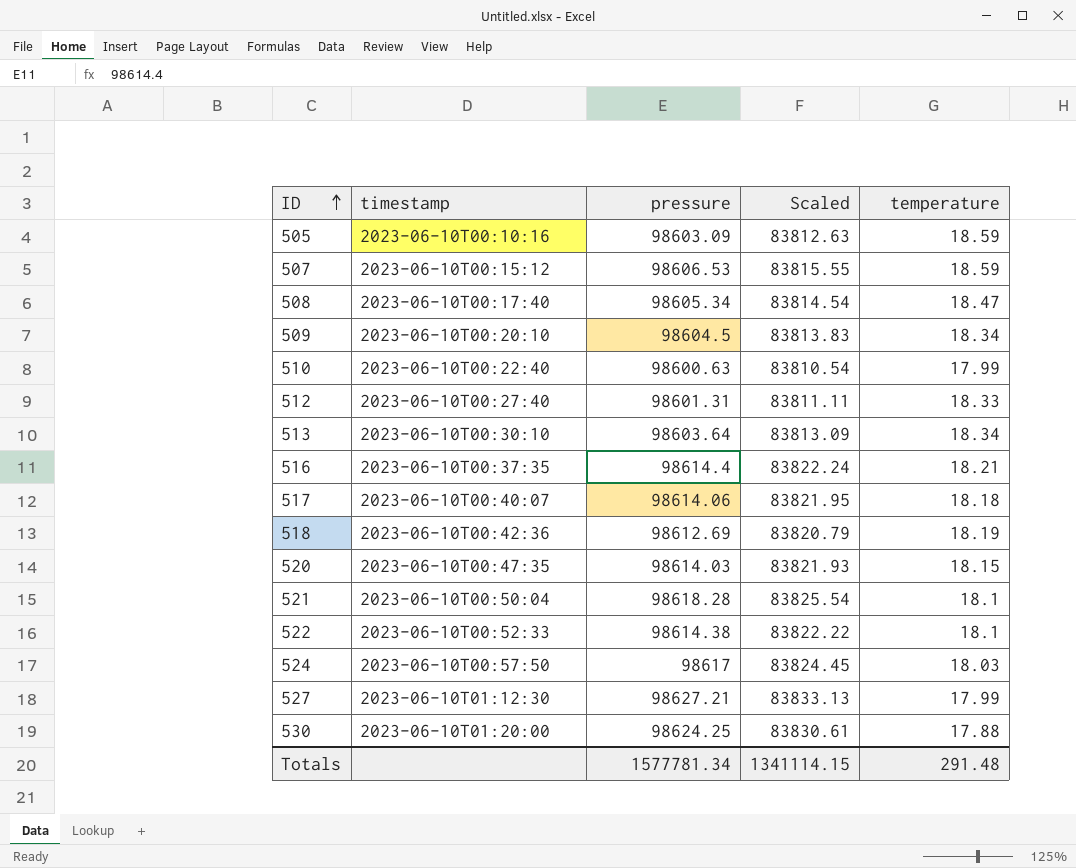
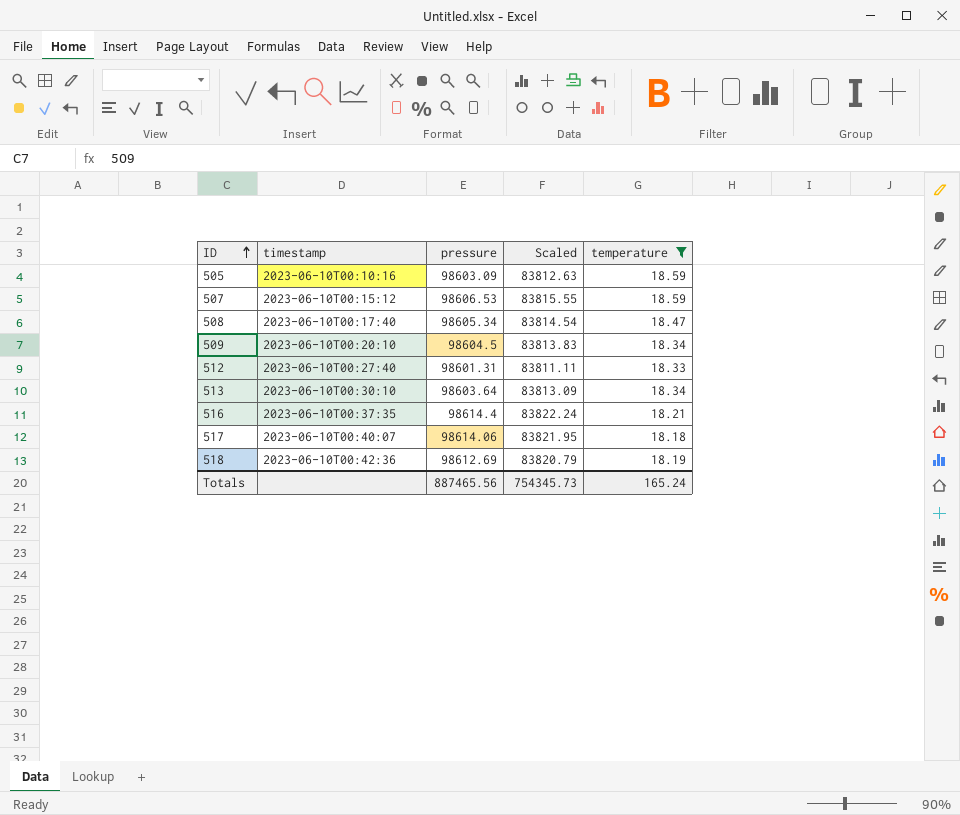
filter: none -> temperature >= 18.18
Totals | pressure: 1577781.34 -> 887465.56
Totals | Scaled: 1341114.15 -> 754345.73
Totals | temperature: 291.48 -> 165.24

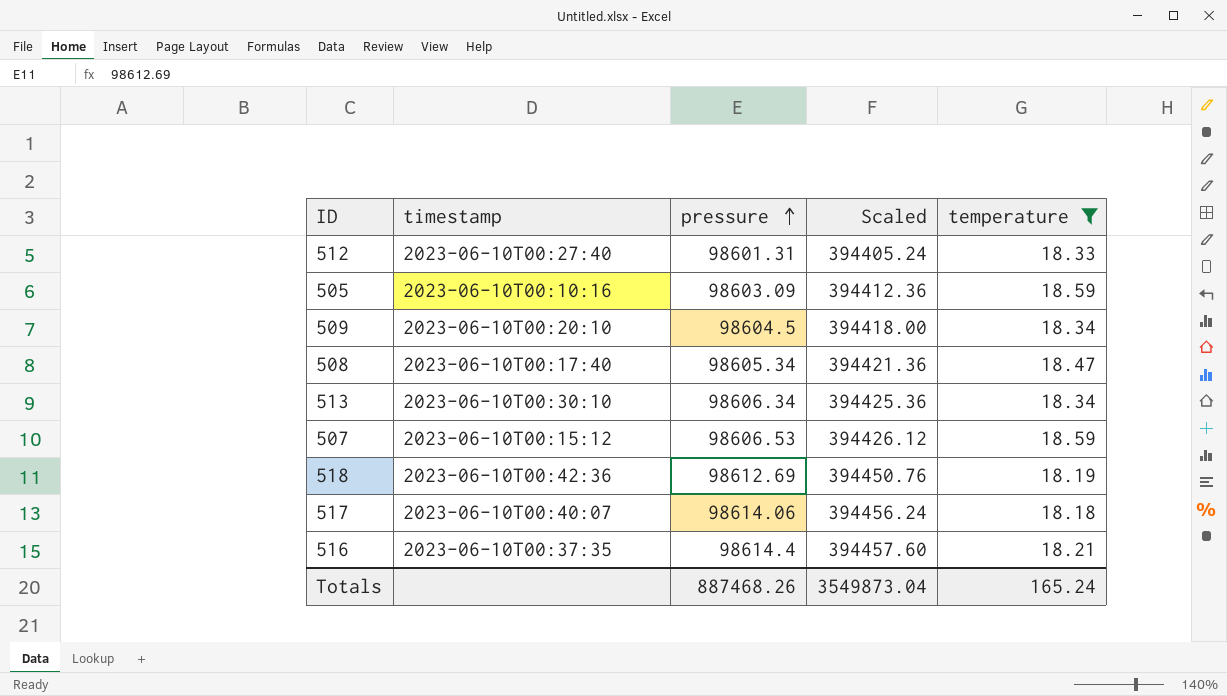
row order: ID ascending -> pressure ascending
column Scaled | formula: [pressure] * 0.85 -> [pressure] * 4
513 | pressure: 98603.64 -> 98606.34
Totals | pressure: 887465.56 -> 887468.26
Totals | Scaled: 754345.73 -> 3549873.04

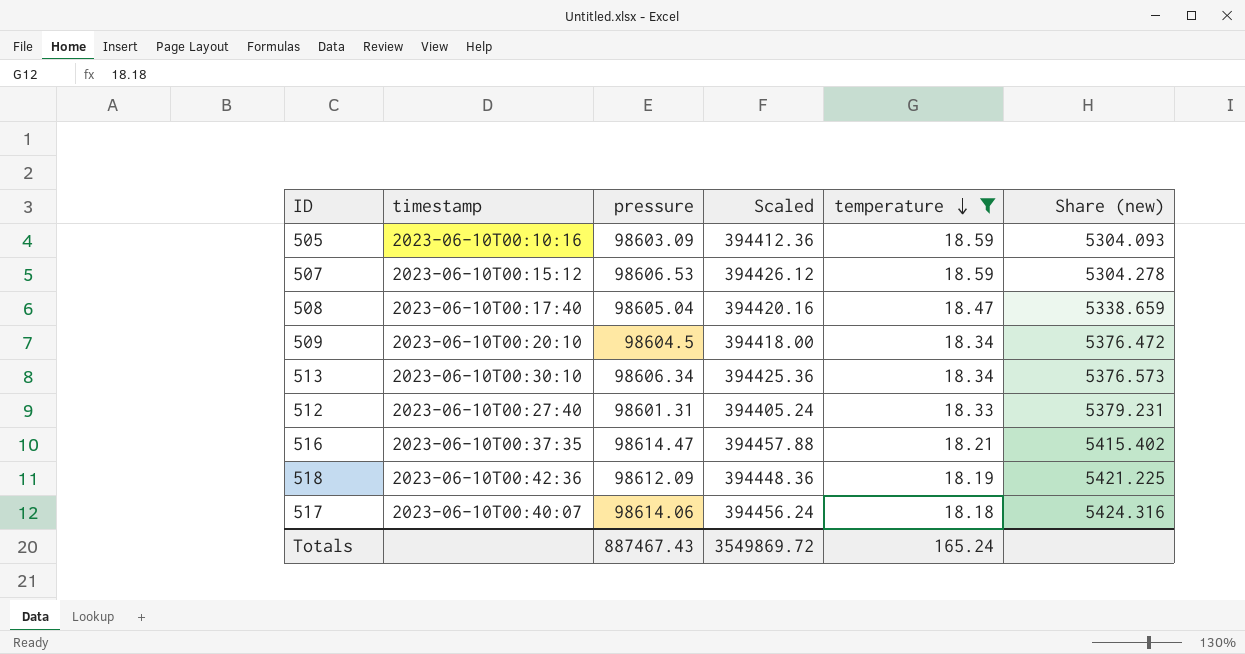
row order: pressure ascending -> temperature descending
column Share (new) | formula: none -> [pressure] / [temperature]
508 | pressure: 98605.34 -> 98605.04
508 | Scaled: 394421.36 -> 394420.16
516 | pressure: 98614.4 -> 98614.47
516 | Scaled: 394457.60 -> 394457.88
518 | pressure: 98612.69 -> 98612.09
518 | Scaled: 394450.76 -> 394448.36
Totals | pressure: 887468.26 -> 887467.43
Totals | Scaled: 3549873.04 -> 3549869.72

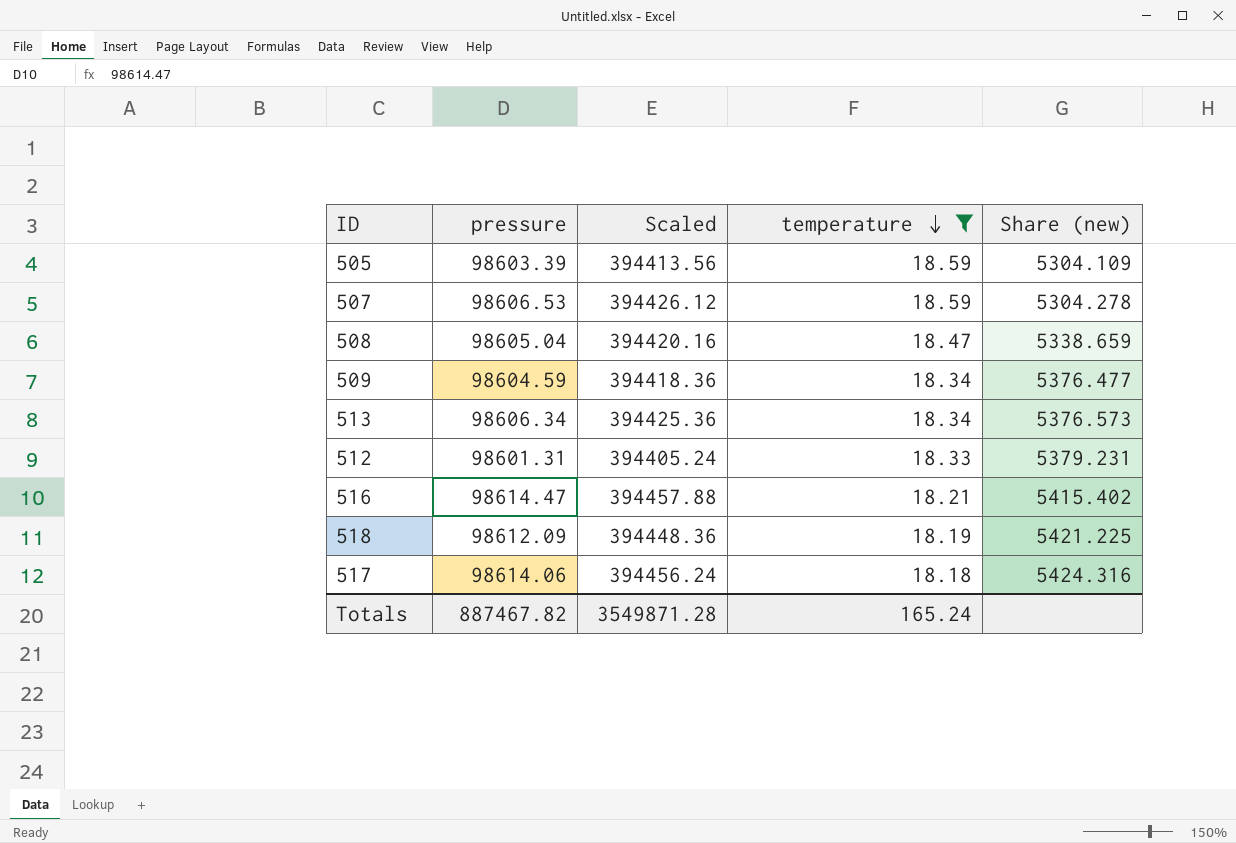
column timestamp | position: 2 -> none
505 | pressure: 98603.09 -> 98603.39
505 | Scaled: 394412.36 -> 394413.56
505 | Share (new): 5304.093 -> 5304.109
509 | pressure: 98604.5 -> 98604.59
509 | Scaled: 394418.00 -> 394418.36
509 | Share (new): 5376.472 -> 5376.477
Totals | pressure: 887467.43 -> 887467.82
Totals | Scaled: 3549869.72 -> 3549871.28

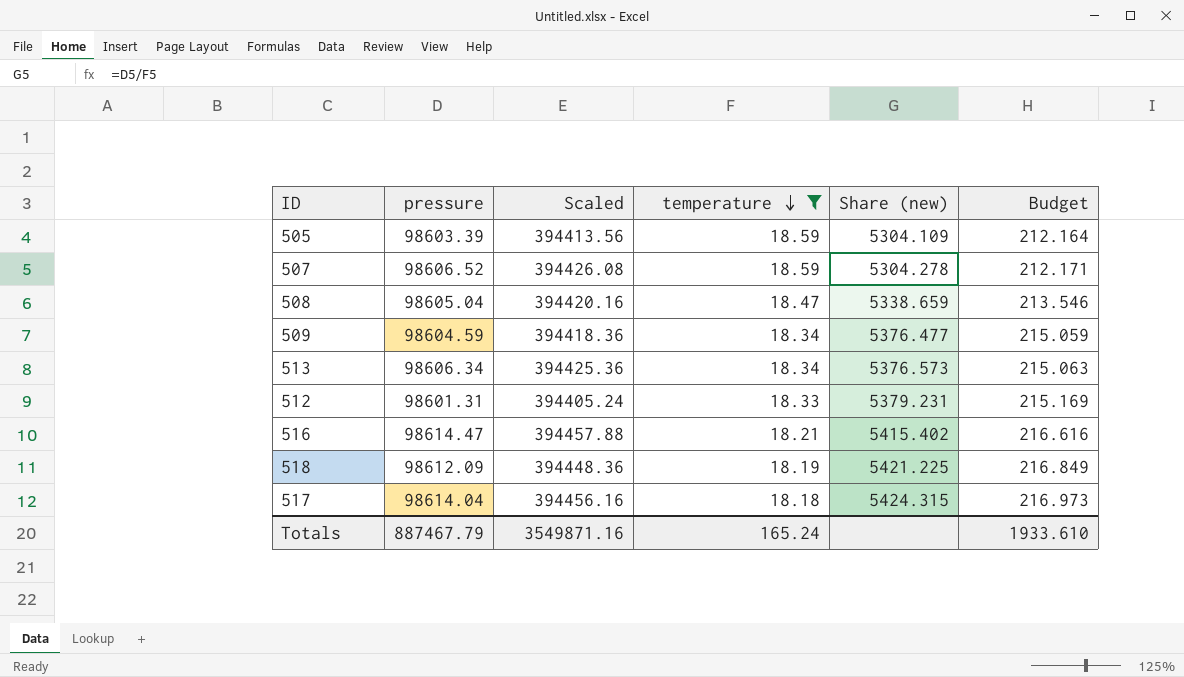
column Budget | formula: none -> [Share (new)] * 0.04
507 | pressure: 98606.53 -> 98606.52
507 | Scaled: 394426.12 -> 394426.08
517 | pressure: 98614.06 -> 98614.04
517 | Scaled: 394456.24 -> 394456.16
517 | Share (new): 5424.316 -> 5424.315
Totals | pressure: 887467.82 -> 887467.79
Totals | Scaled: 3549871.28 -> 3549871.16

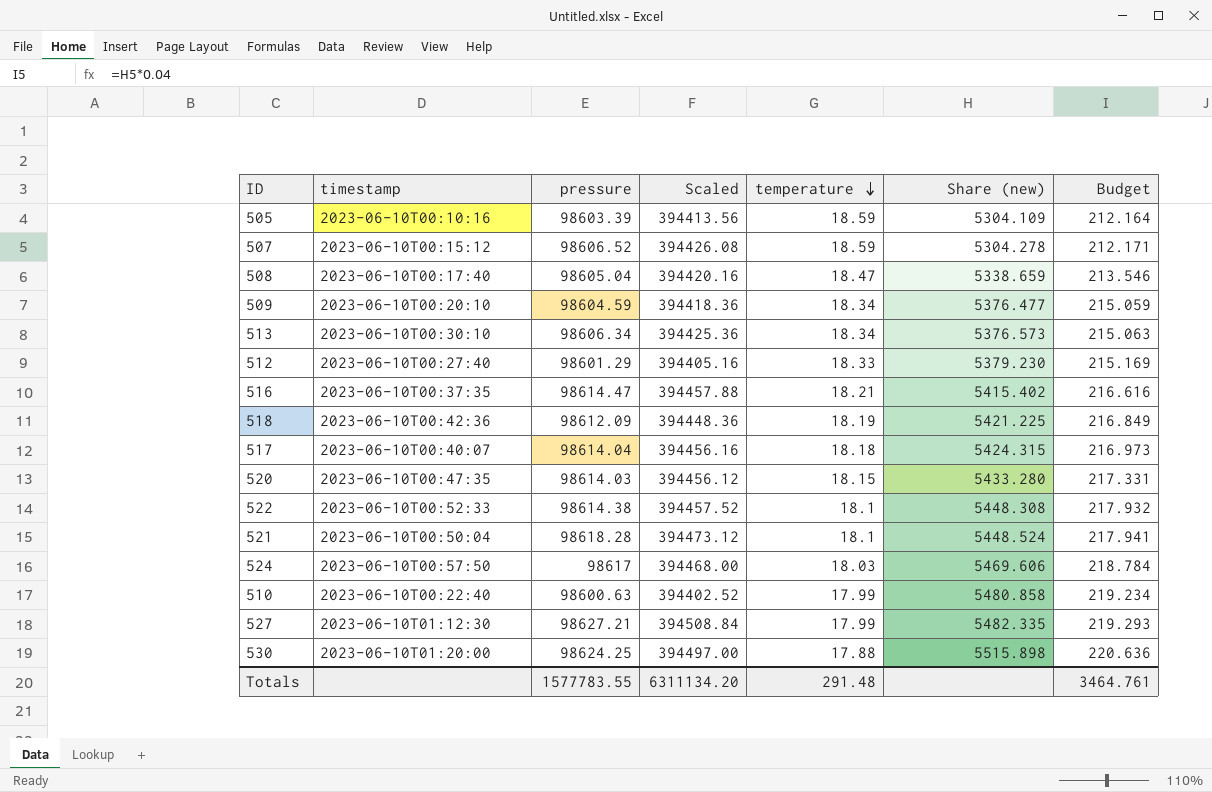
filter: temperature >= 18.18 -> none
column timestamp | position: none -> 2
512 | pressure: 98601.31 -> 98601.29
512 | Scaled: 394405.24 -> 394405.16
512 | Share (new): 5379.231 -> 5379.230
Totals | pressure: 887467.79 -> 1577783.55
Totals | Scaled: 3549871.16 -> 6311134.20
Totals | temperature: 165.24 -> 291.48
Totals | Budget: 1933.610 -> 3464.761

